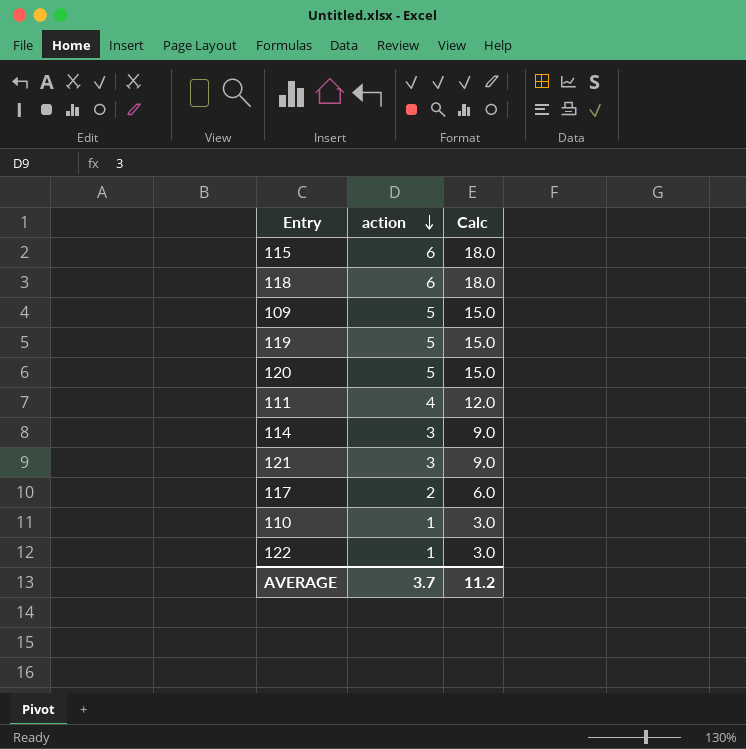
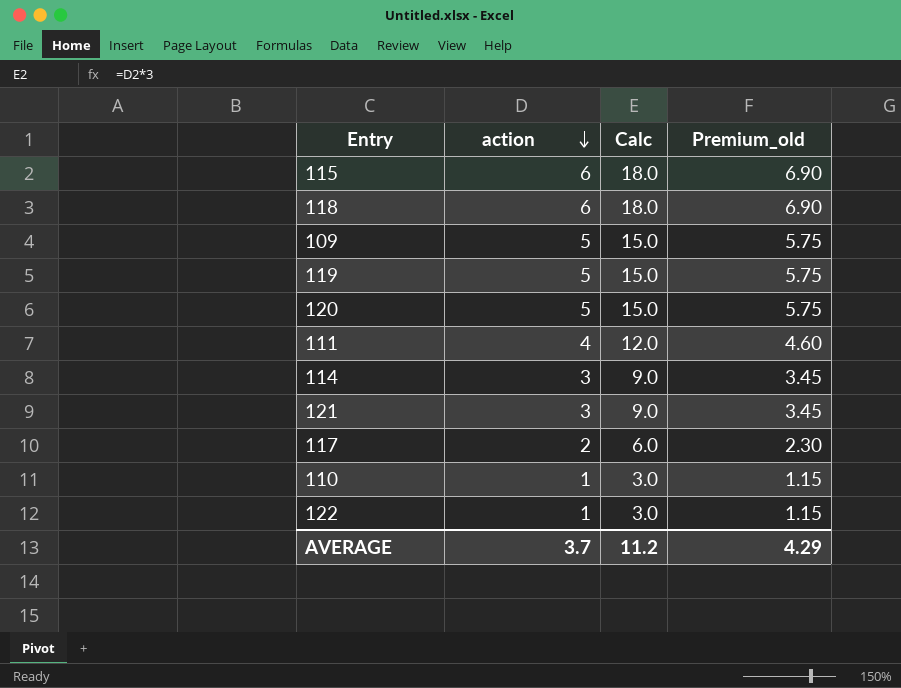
column Premium_old | formula: none -> [action] * 1.15

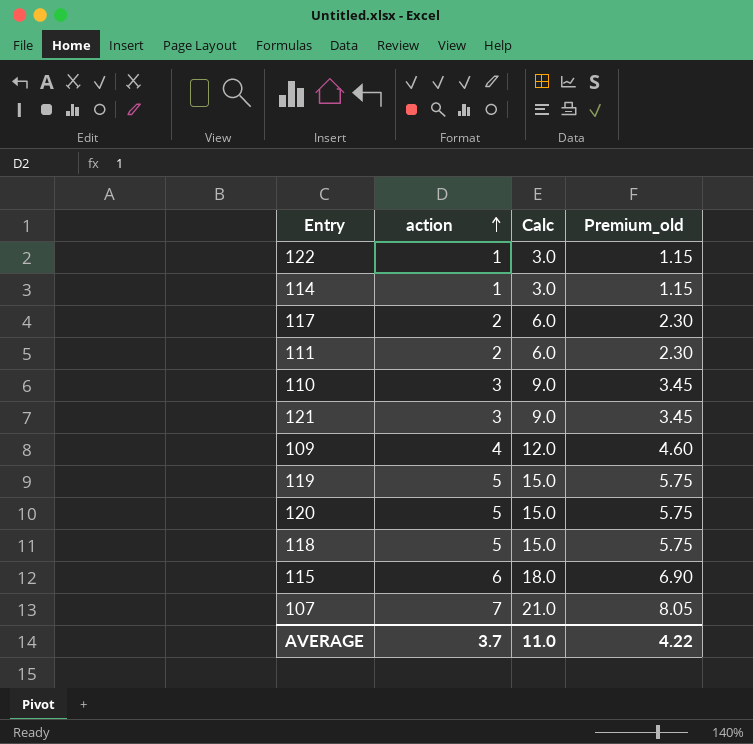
row order: action descending -> action ascending
114 | action: 3 -> 1
114 | Calc: 9.0 -> 3.0
114 | Premium_old: 3.45 -> 1.15
111 | action: 4 -> 2
111 | Calc: 12.0 -> 6.0
111 | Premium_old: 4.60 -> 2.30
110 | action: 1 -> 3
110 | Calc: 3.0 -> 9.0
110 | Premium_old: 1.15 -> 3.45
109 | action: 5 -> 4
109 | Calc: 15.0 -> 12.0
109 | Premium_old: 5.75 -> 4.60
118 | action: 6 -> 5
118 | Calc: 18.0 -> 15.0
118 | Premium_old: 6.90 -> 5.75
row 107: none -> 7 | 21.0 | 8.05
AVERAGE | Calc: 11.2 -> 11.0
AVERAGE | Premium_old: 4.29 -> 4.22

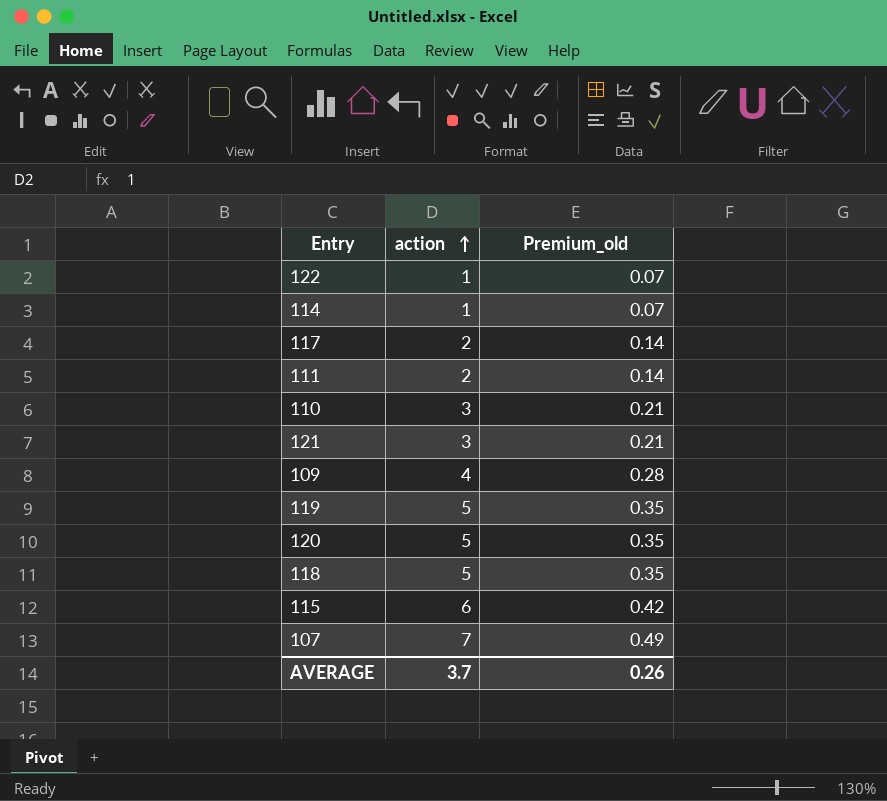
column Calc | formula: [action] * 3 -> none
column Premium_old | formula: [action] * 1.15 -> [action] * 0.07
AVERAGE | Premium_old: 4.22 -> 0.26

